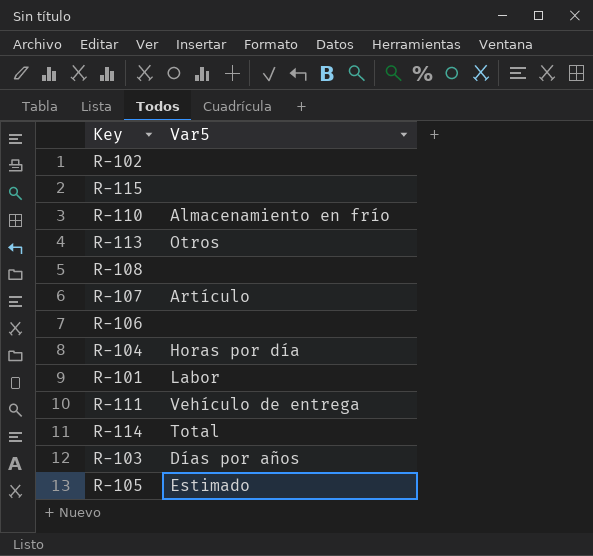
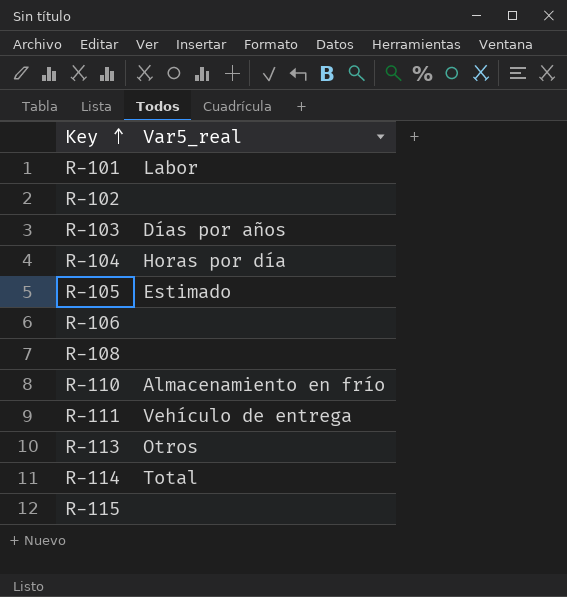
row order: none -> Key ascending
column name: Var5 -> Var5_real
row R-107: Artículo -> none

